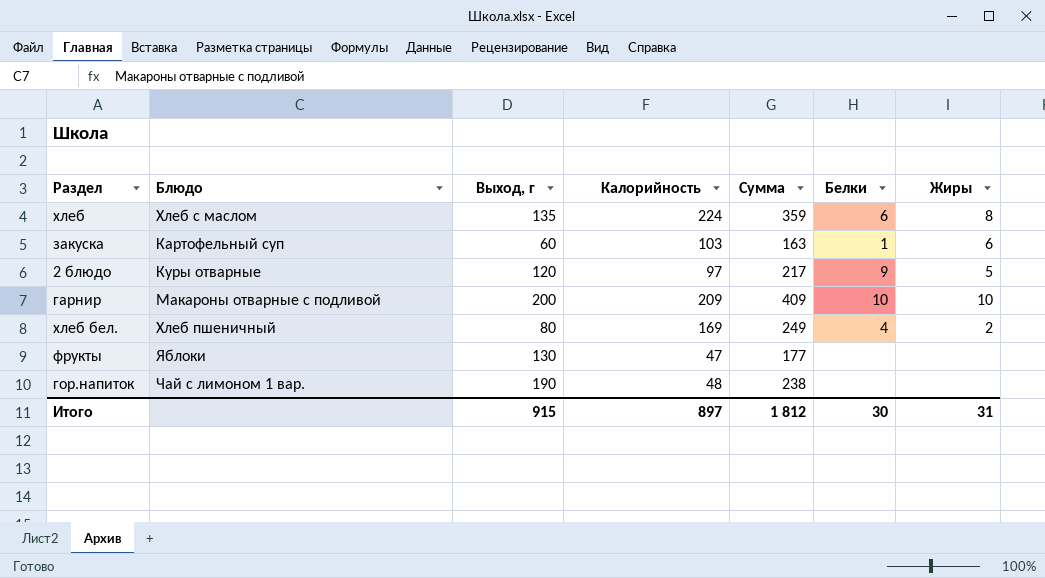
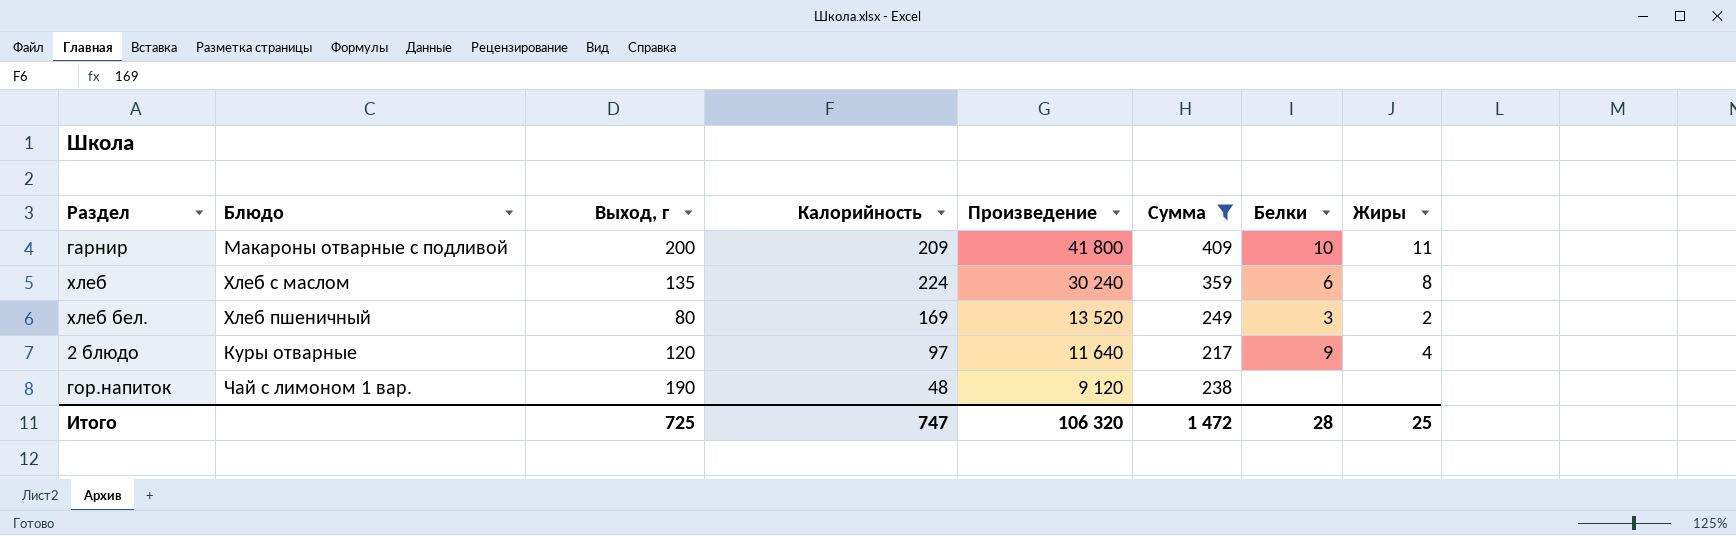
filter: none -> Сумма >= 217
row order: none -> Произведение descending
column Произведение | formula: none -> [Выход, г] * [Калорийность]
гарнир | Жиры: 10 -> 11
хлеб бел. | Белки: 4 -> 3
2 блюдо | Жиры: 5 -> 4
Итого | Выход, г: 915 -> 725
Итого | Калорийность: 897 -> 747
Итого | Сумма: 1 812 -> 1 472
Итого | Белки: 30 -> 28
Итого | Жиры: 31 -> 25

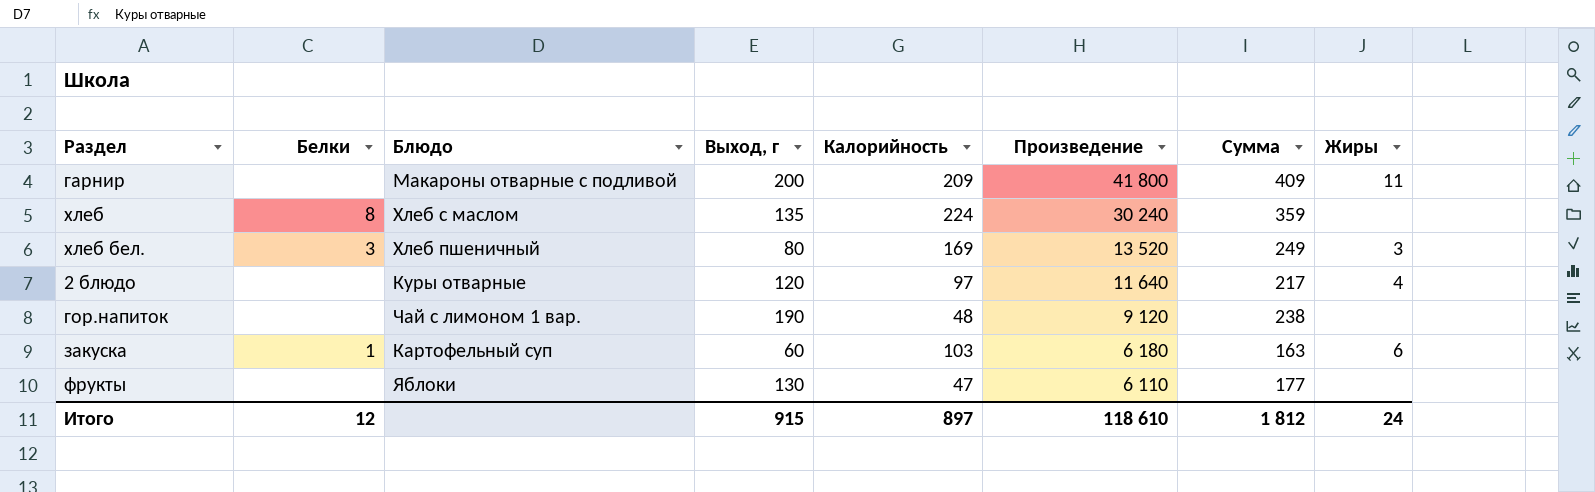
filter: Сумма >= 217 -> none
column Белки | position: 7 -> 2
гарнир | Белки: 10 -> none
хлеб | Белки: 6 -> 8
хлеб | Жиры: 8 -> none
хлеб бел. | Жиры: 2 -> 3
2 блюдо | Белки: 9 -> none
Итого | Белки: 28 -> 12
Итого | Выход, г: 725 -> 915
Итого | Калорийность: 747 -> 897
Итого | Произведение: 106 320 -> 118 610
Итого | Сумма: 1 472 -> 1 812
Итого | Жиры: 25 -> 24

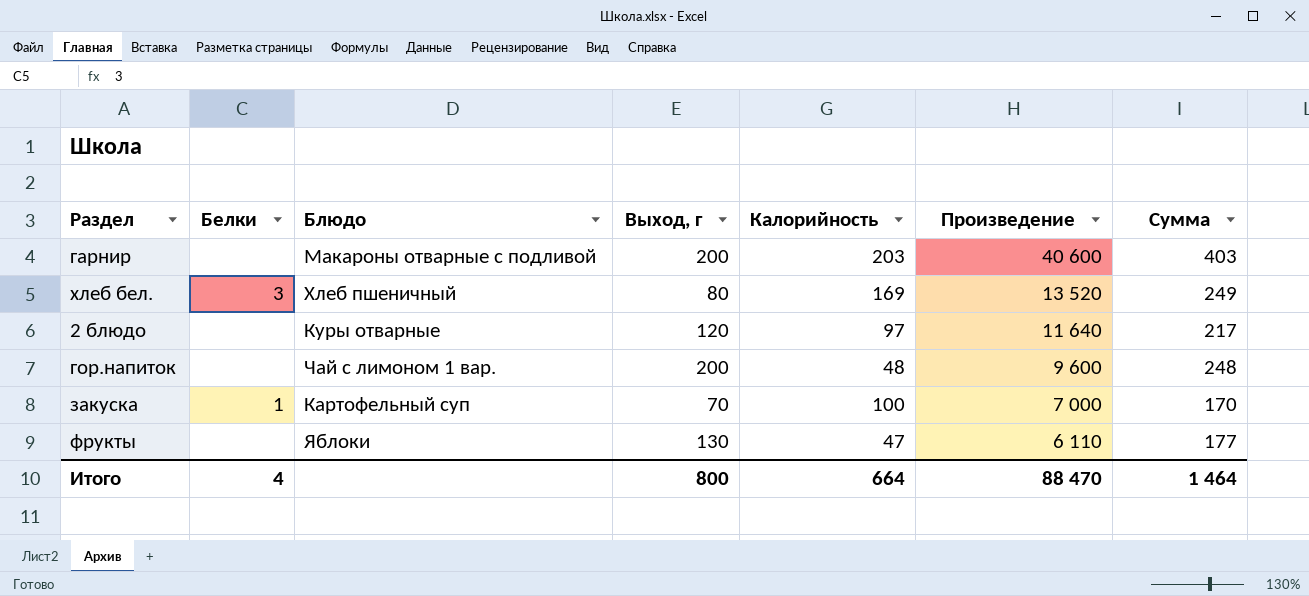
column Жиры | position: 8 -> none
row хлеб: 8 | Хлеб с маслом | 135 | 224 | 30 240 | 359 | none -> none
гарнир | Калорийность: 209 -> 203
гарнир | Произведение: 41 800 -> 40 600
гарнир | Сумма: 409 -> 403
гор.напиток | Выход, г: 190 -> 200
гор.напиток | Произведение: 9 120 -> 9 600
гор.напиток | Сумма: 238 -> 248
закуска | Выход, г: 60 -> 70
закуска | Калорийность: 103 -> 100
закуска | Произведение: 6 180 -> 7 000
закуска | Сумма: 163 -> 170
Итого | Белки: 12 -> 4
Итого | Выход, г: 915 -> 800
Итого | Калорийность: 897 -> 664
Итого | Произведение: 118 610 -> 88 470
Итого | Сумма: 1 812 -> 1 464

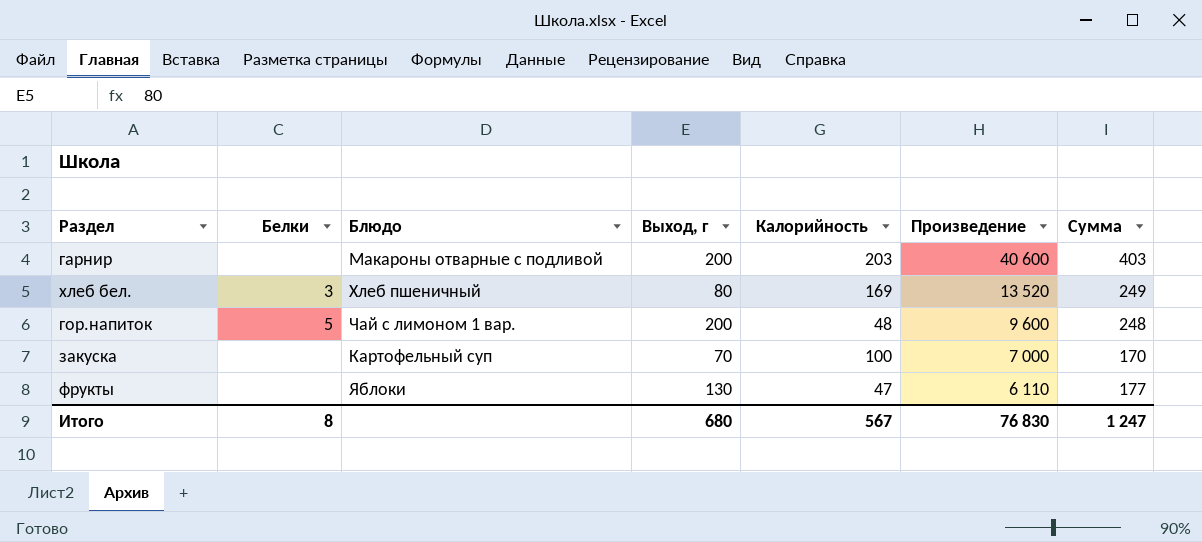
row 2 блюдо: none | Куры отварные | 120 | 97 | 11 640 | 217 -> none
гор.напиток | Белки: none -> 5
закуска | Белки: 1 -> none
Итого | Белки: 4 -> 8
Итого | Выход, г: 800 -> 680
Итого | Калорийность: 664 -> 567
Итого | Произведение: 88 470 -> 76 830
Итого | Сумма: 1 464 -> 1 247

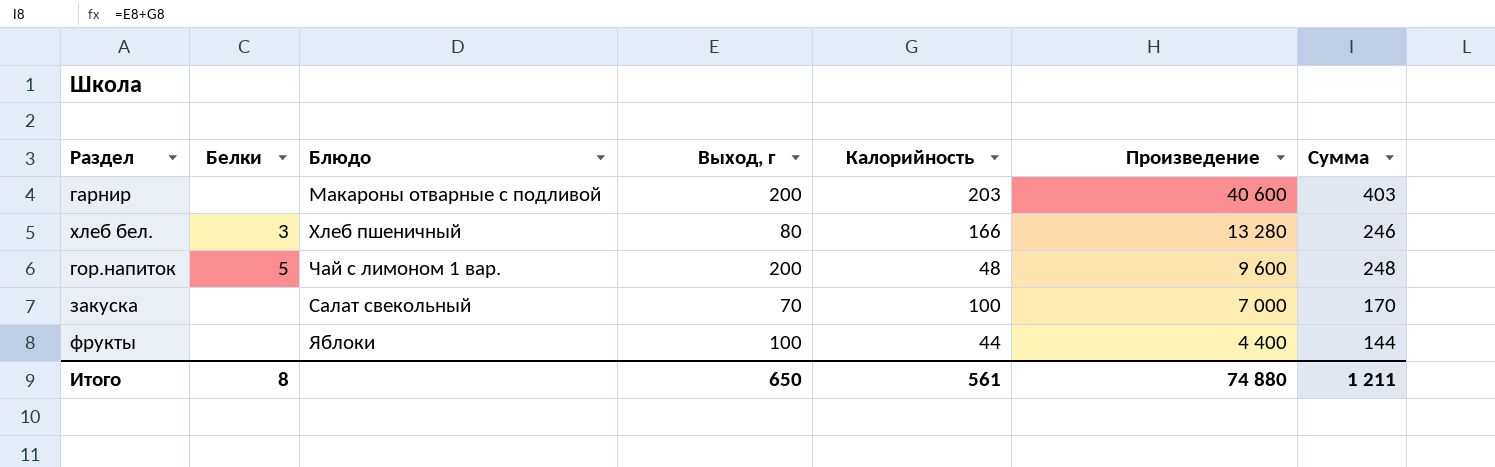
хлеб бел. | Калорийность: 169 -> 166
хлеб бел. | Произведение: 13 520 -> 13 280
хлеб бел. | Сумма: 249 -> 246
закуска | Блюдо: Картофельный суп -> Салат свекольный
фрукты | Выход, г: 130 -> 100
фрукты | Калорийность: 47 -> 44
фрукты | Произведение: 6 110 -> 4 400
фрукты | Сумма: 177 -> 144
Итого | Выход, г: 680 -> 650
Итого | Калорийность: 567 -> 561
Итого | Произведение: 76 830 -> 74 880
Итого | Сумма: 1 247 -> 1 211

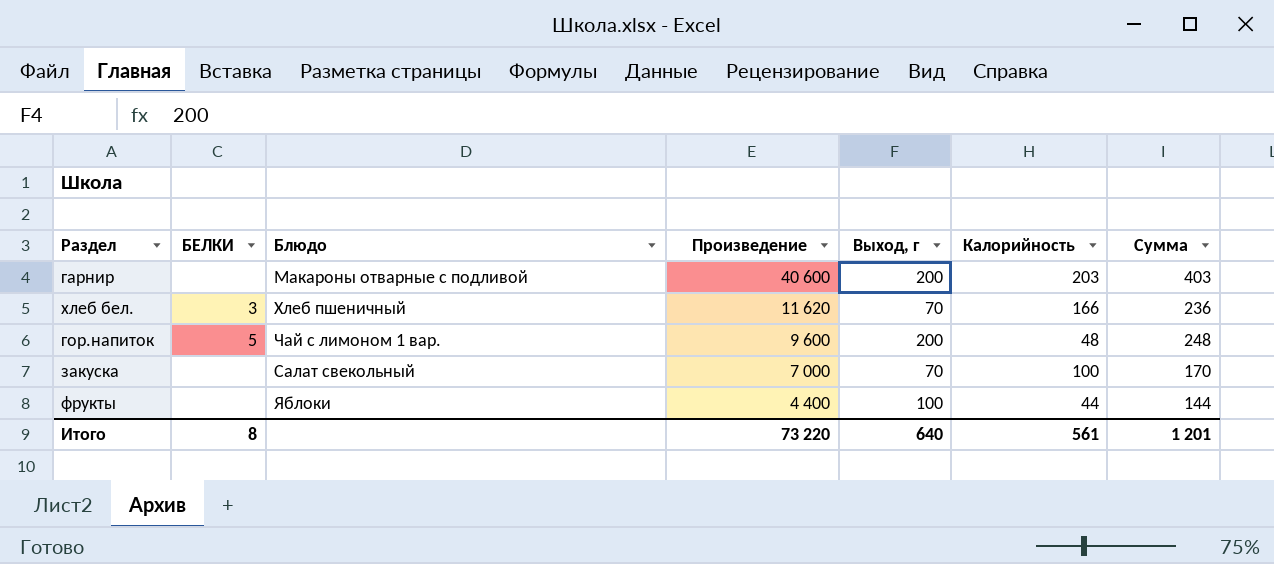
column name: Белки -> БЕЛКИ
column Произведение | position: 6 -> 4
хлеб бел. | Произведение: 13 280 -> 11 620
хлеб бел. | Выход, г: 80 -> 70
хлеб бел. | Сумма: 246 -> 236
Итого | Произведение: 74 880 -> 73 220
Итого | Выход, г: 650 -> 640
Итого | Сумма: 1 211 -> 1 201

